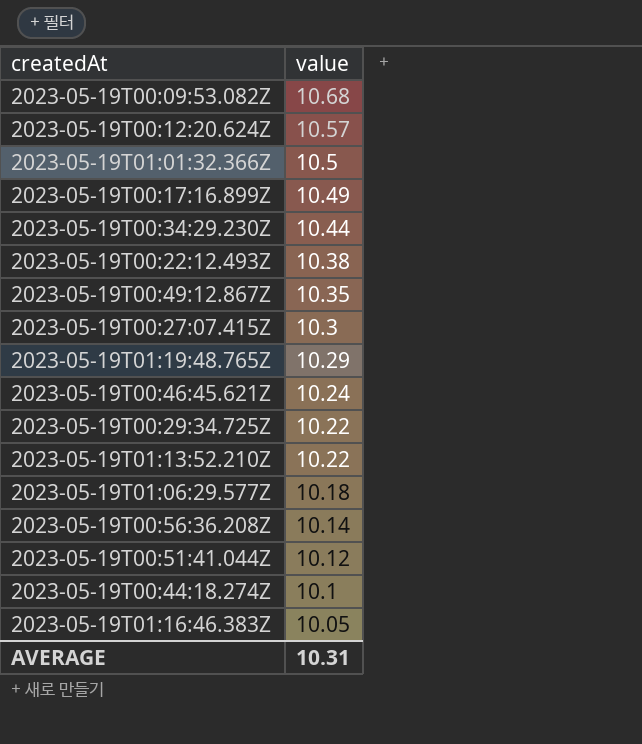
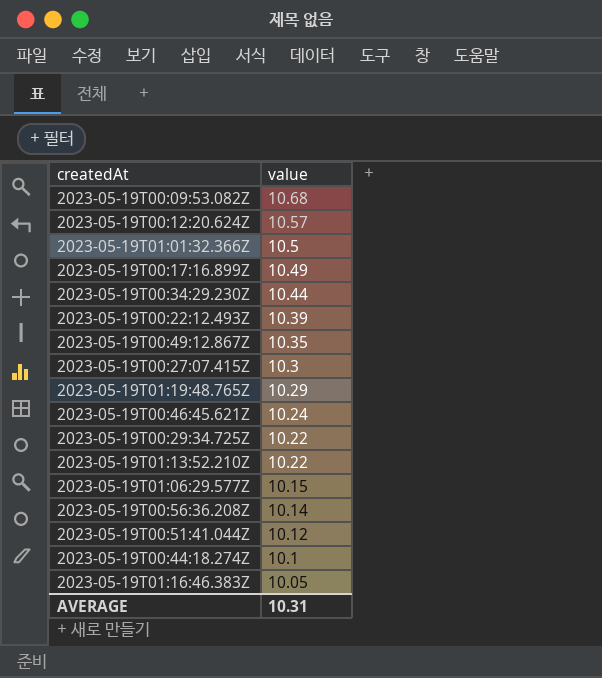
2023-05-19T00:22:12.493Z | value: 10.38 -> 10.39
2023-05-19T01:06:29.577Z | value: 10.18 -> 10.15

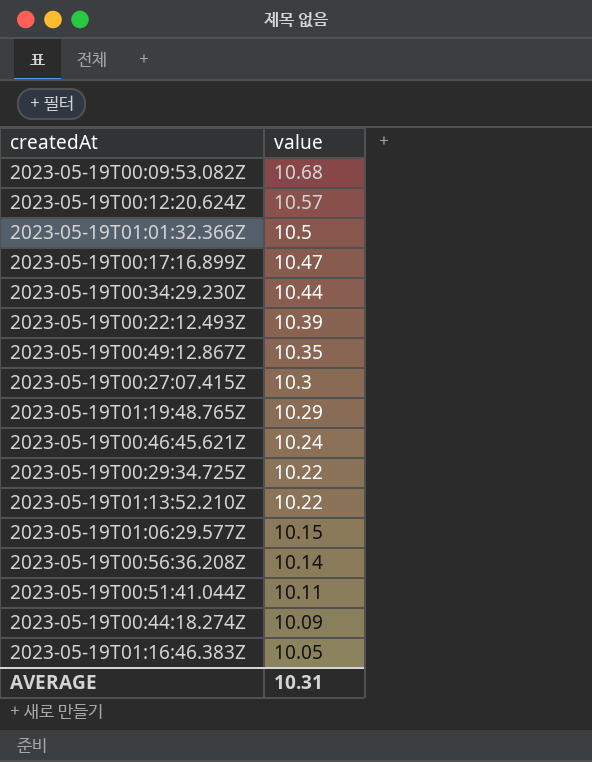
2023-05-19T00:17:16.899Z | value: 10.49 -> 10.47
2023-05-19T00:51:41.044Z | value: 10.12 -> 10.11
2023-05-19T00:44:18.274Z | value: 10.1 -> 10.09

